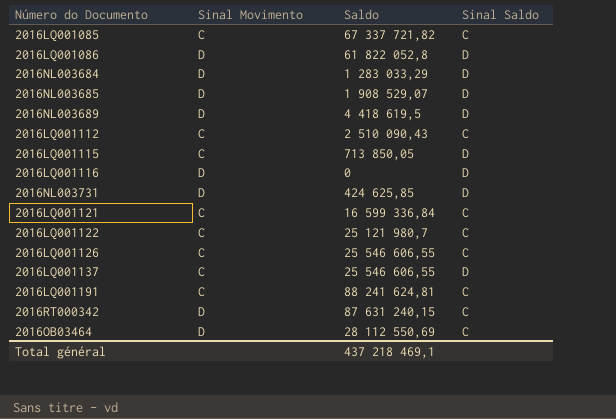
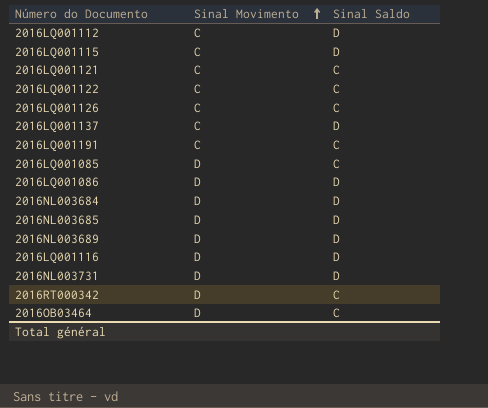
row order: none -> Sinal Movimento ascending
column Saldo | position: 3 -> none
2016LQ001112 | Sinal Saldo: C -> D
2016LQ001085 | Sinal Movimento: C -> D

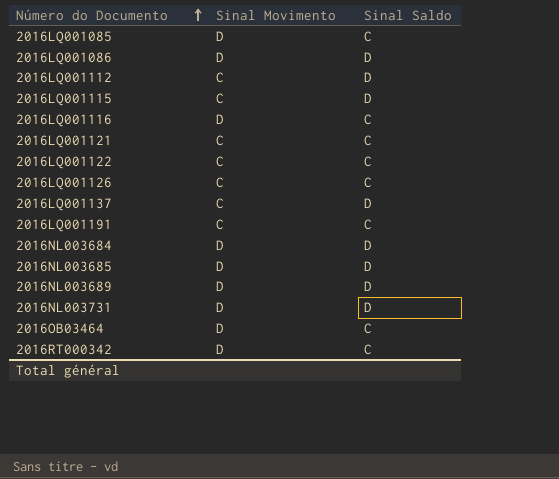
row order: Sinal Movimento ascending -> Número do Documento ascending
2016LQ001116 | Sinal Saldo: D -> C

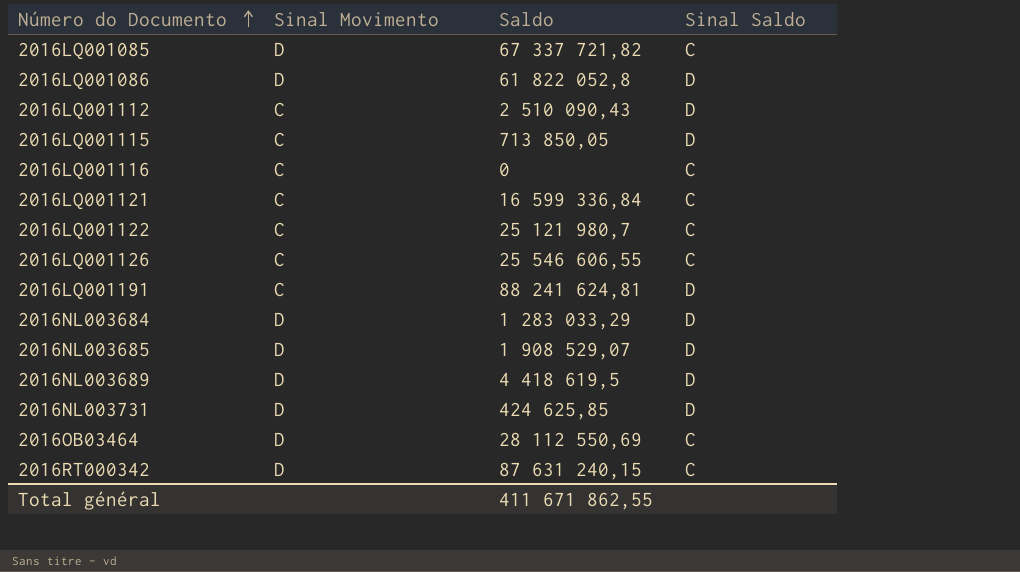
column Saldo | position: none -> 3
row 2016LQ001137: C | D -> none
2016LQ001116 | Sinal Movimento: D -> C
2016LQ001191 | Sinal Saldo: C -> D

